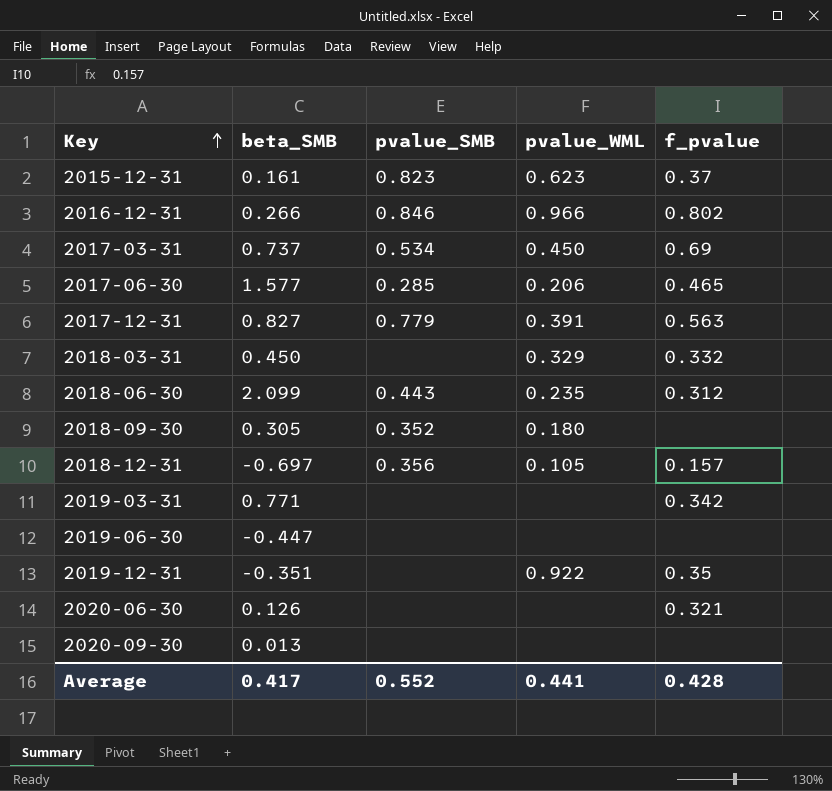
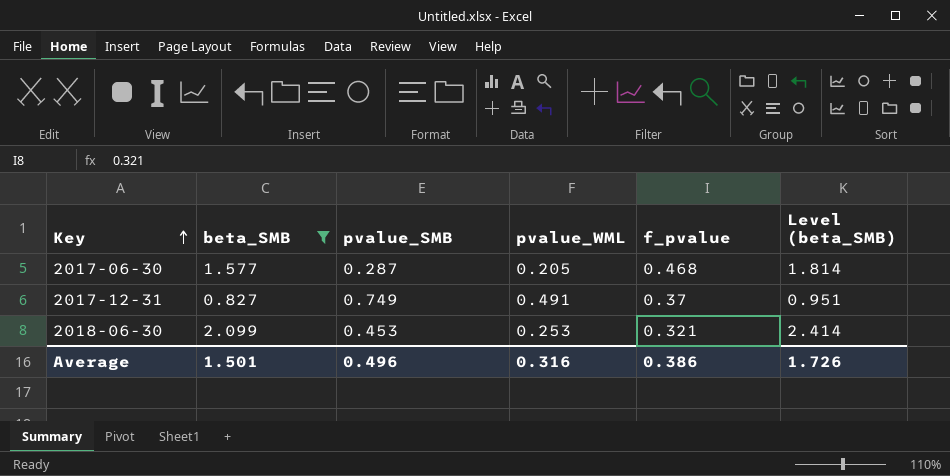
filter: none -> beta_SMB >= 0.827
column Level (beta_SMB) | formula: none -> [beta_SMB] * 1.15
2017-06-30 | pvalue_SMB: 0.285 -> 0.287
2017-06-30 | pvalue_WML: 0.206 -> 0.205
2017-06-30 | f_pvalue: 0.465 -> 0.468
2017-12-31 | pvalue_SMB: 0.779 -> 0.749
2017-12-31 | pvalue_WML: 0.391 -> 0.491
2017-12-31 | f_pvalue: 0.563 -> 0.37
2018-06-30 | pvalue_SMB: 0.443 -> 0.453
2018-06-30 | pvalue_WML: 0.235 -> 0.253
2018-06-30 | f_pvalue: 0.312 -> 0.321
Average | beta_SMB: 0.417 -> 1.501
Average | pvalue_SMB: 0.552 -> 0.496
Average | pvalue_WML: 0.441 -> 0.316
Average | f_pvalue: 0.428 -> 0.386

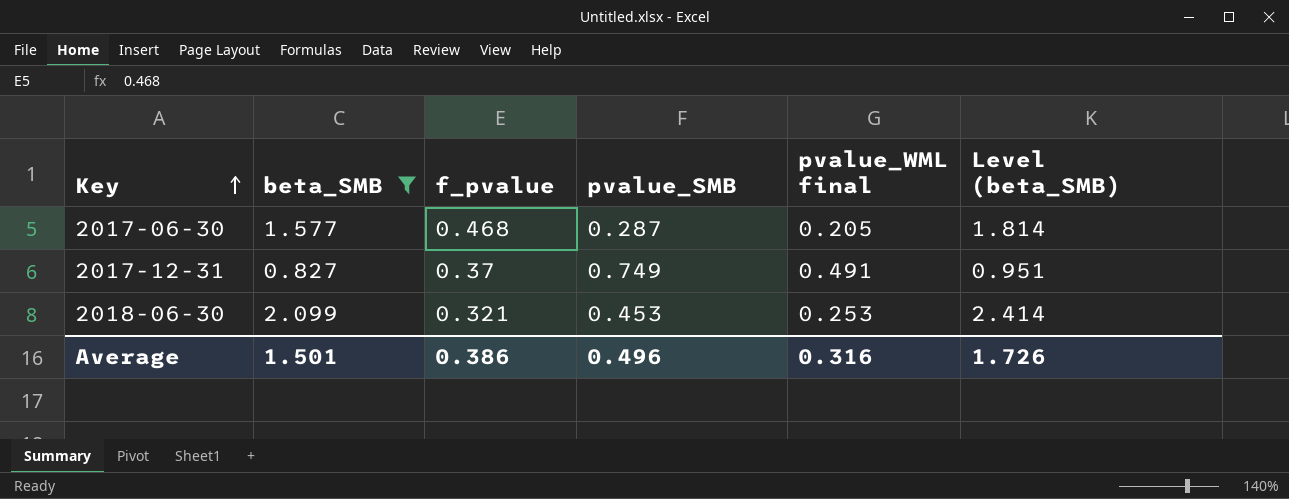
column f_pvalue | position: 5 -> 3
column name: pvalue_WML -> pvalue_WML final

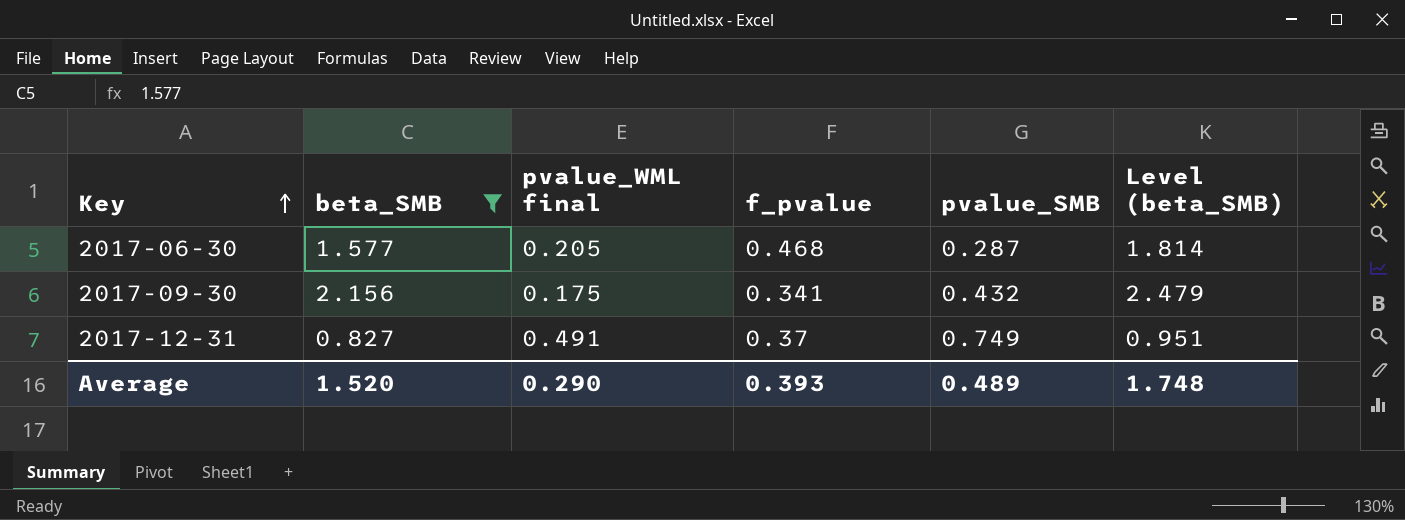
column pvalue_WML final | position: 5 -> 3
row 2018-06-30: 2.099 | 0.321 | 0.453 | 0.253 | 2.414 -> none
row 2017-09-30: none -> 2.156 | 0.175 | 0.341 | 0.432 | 2.479
Average | beta_SMB: 1.501 -> 1.520
Average | pvalue_WML final: 0.316 -> 0.290
Average | f_pvalue: 0.386 -> 0.393
Average | pvalue_SMB: 0.496 -> 0.489
Average | Level (beta_SMB): 1.726 -> 1.748

